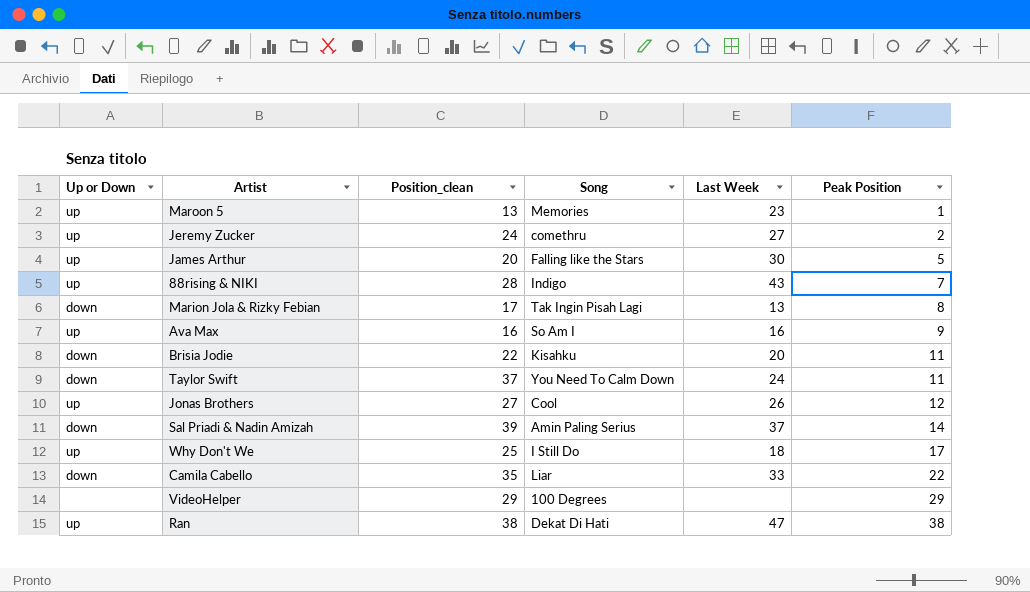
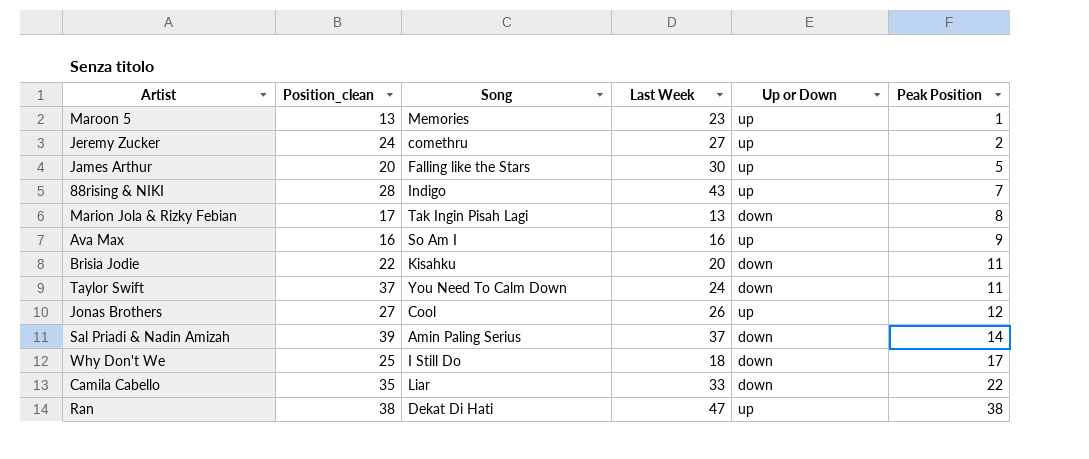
column Up or Down | position: 1 -> 5
row VideoHelper: none | 29 | 100 Degrees | none | 29 -> none
Why Don't We | Up or Down: up -> down

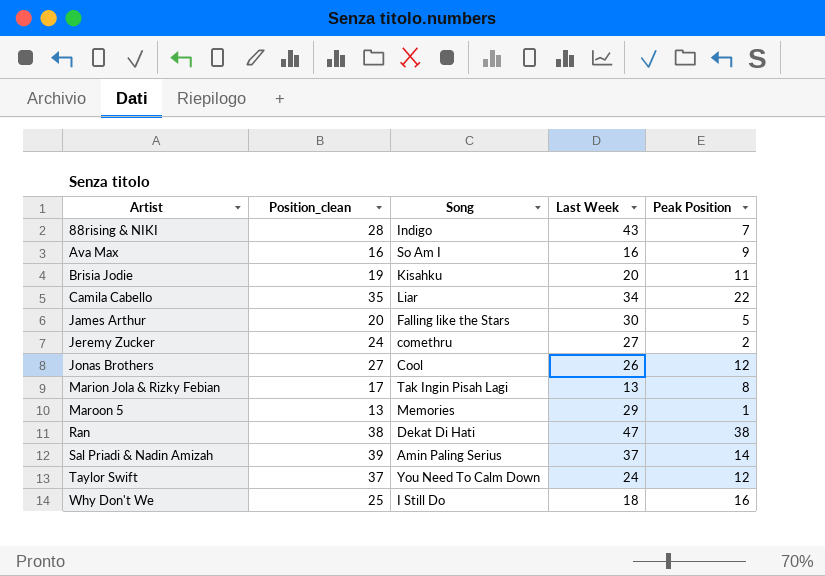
row order: Peak Position ascending -> Artist ascending
column Up or Down | position: 5 -> none
Brisia Jodie | Position_clean: 22 -> 19
Camila Cabello | Last Week: 33 -> 34
Maroon 5 | Last Week: 23 -> 29
Taylor Swift | Peak Position: 11 -> 12
Why Don't We | Peak Position: 17 -> 16

